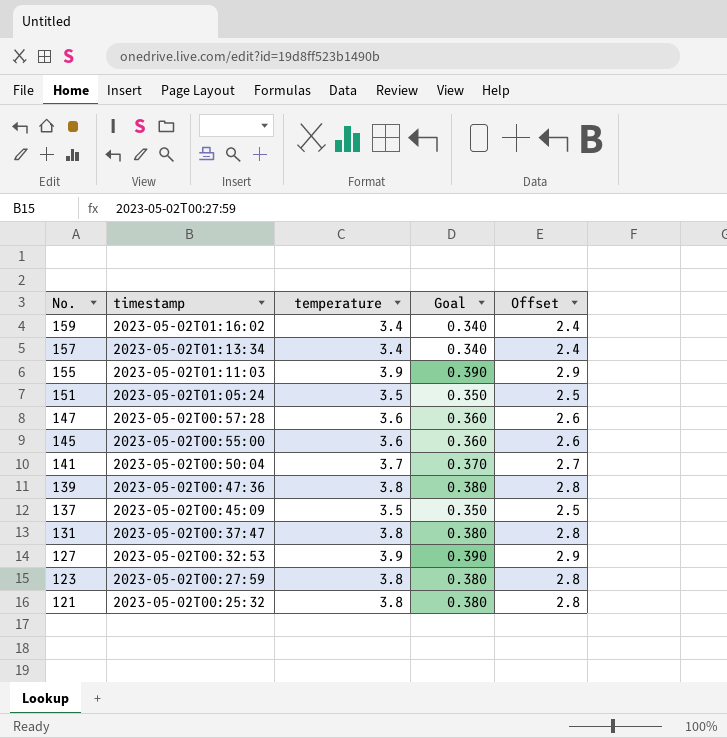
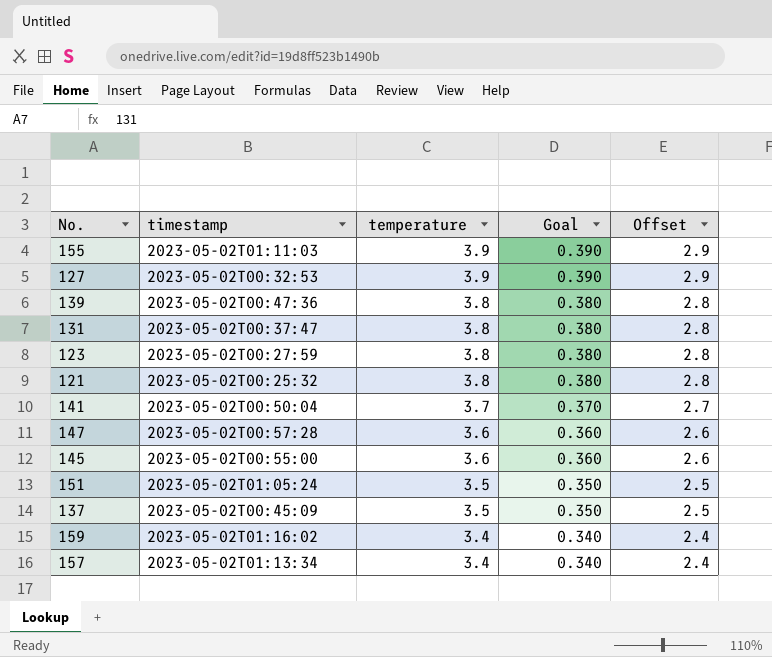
row order: No. descending -> temperature descending

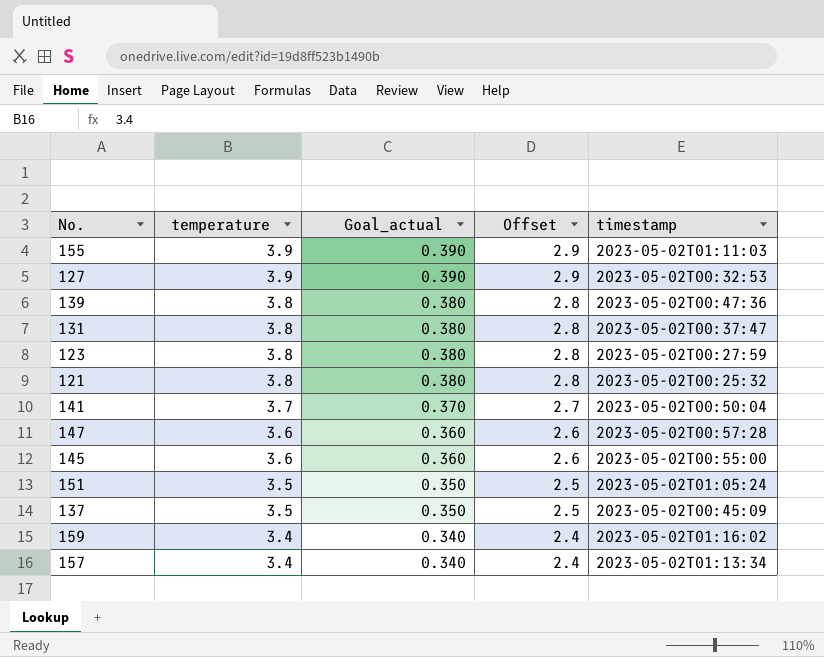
column name: Goal -> Goal_actual
column timestamp | position: 2 -> 5

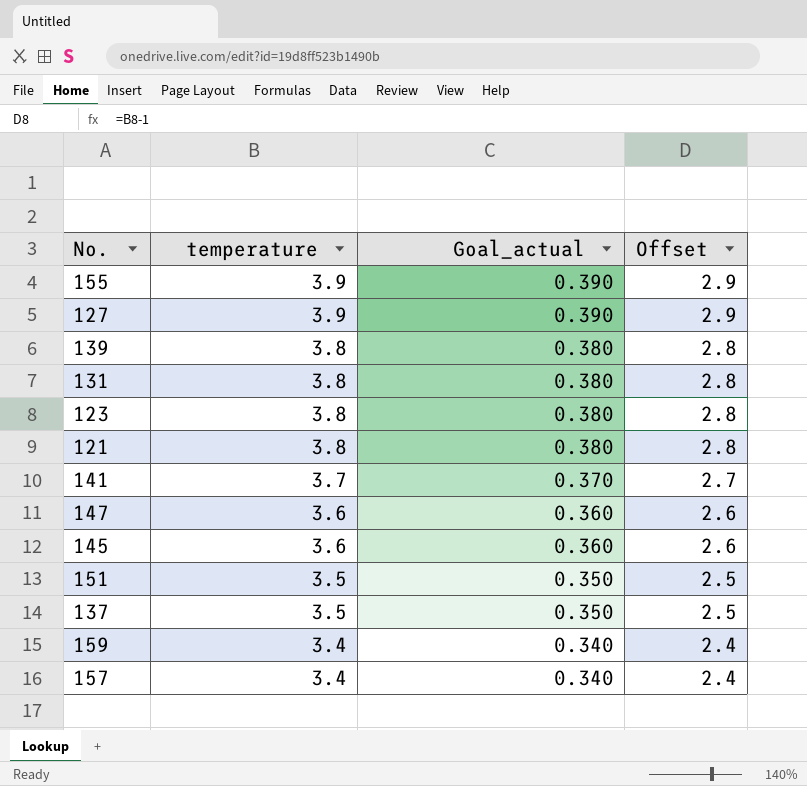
column timestamp | position: 5 -> none

